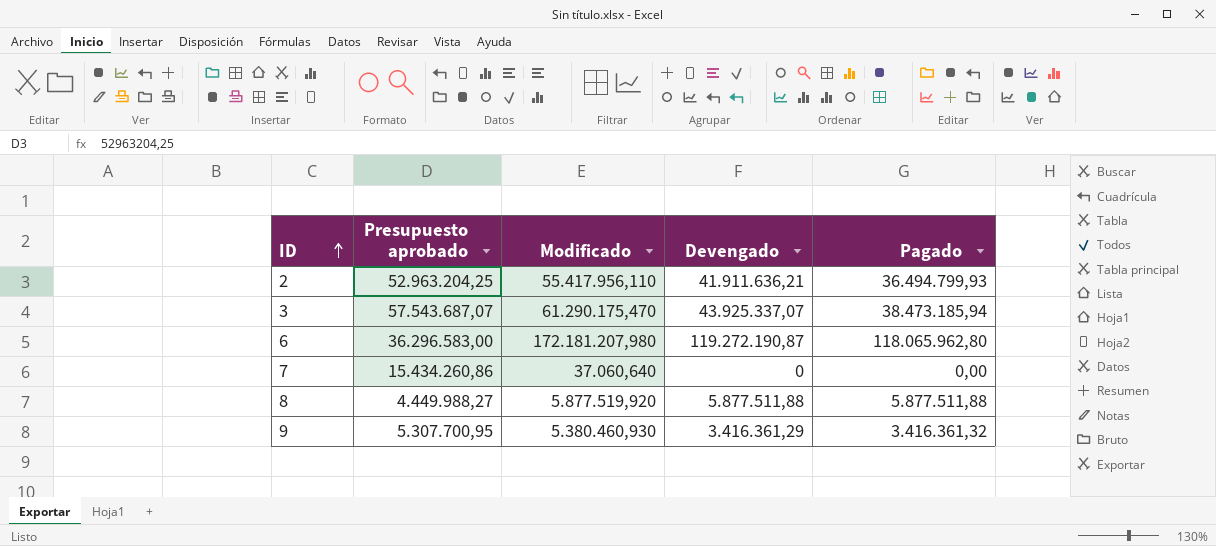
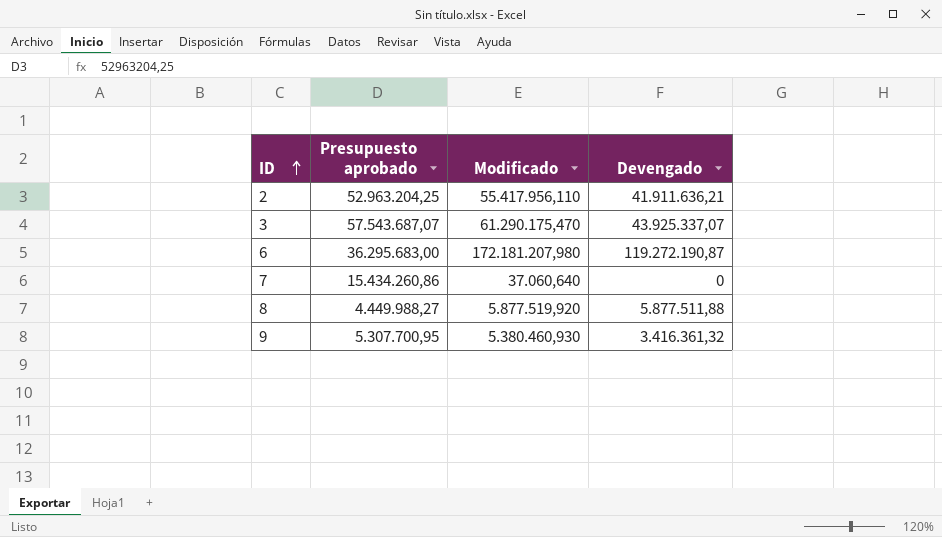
column Pagado | position: 5 -> none
6 | Presupuesto aprobado: 36.296.583,00 -> 36.295.683,00
9 | Devengado: 3.416.361,29 -> 3.416.361,32

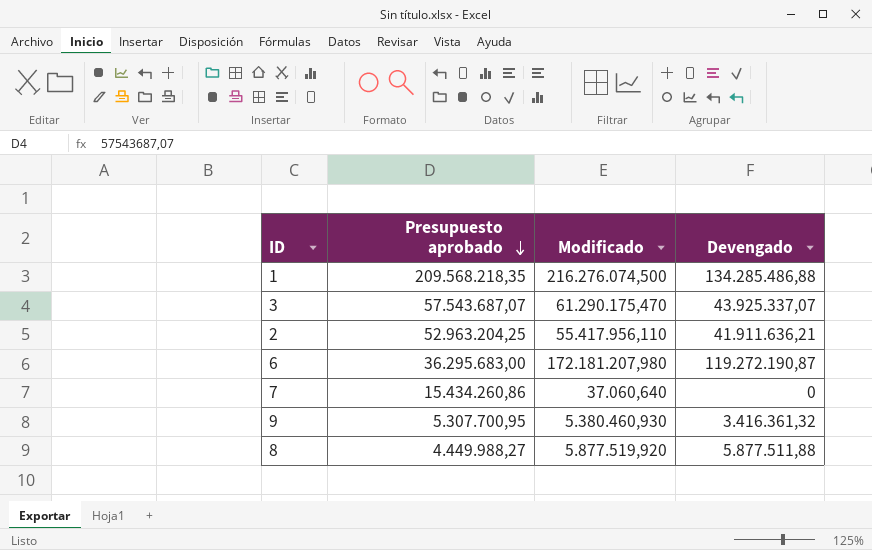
row order: ID ascending -> Presupuesto aprobado descending
row 1: none -> 209.568.218,35 | 216.276.074,500 | 134.285.486,88

